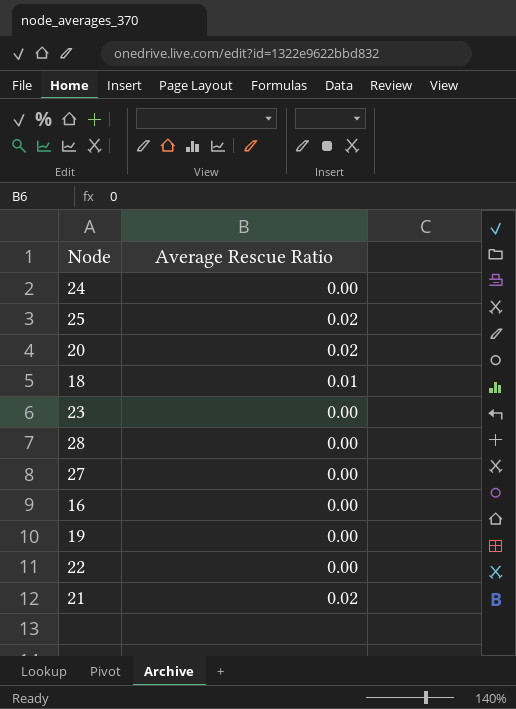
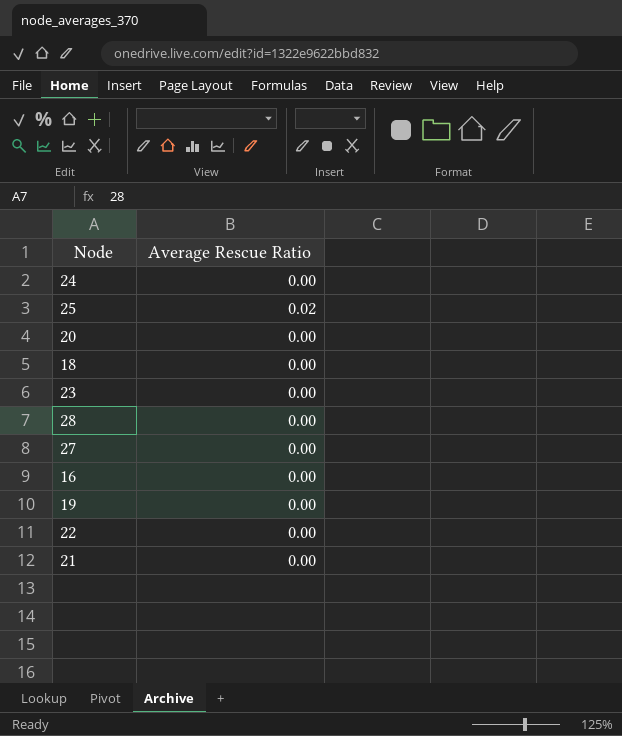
20 | Average Rescue Ratio: 0.02 -> 0.00
18 | Average Rescue Ratio: 0.01 -> 0.00
21 | Average Rescue Ratio: 0.02 -> 0.00

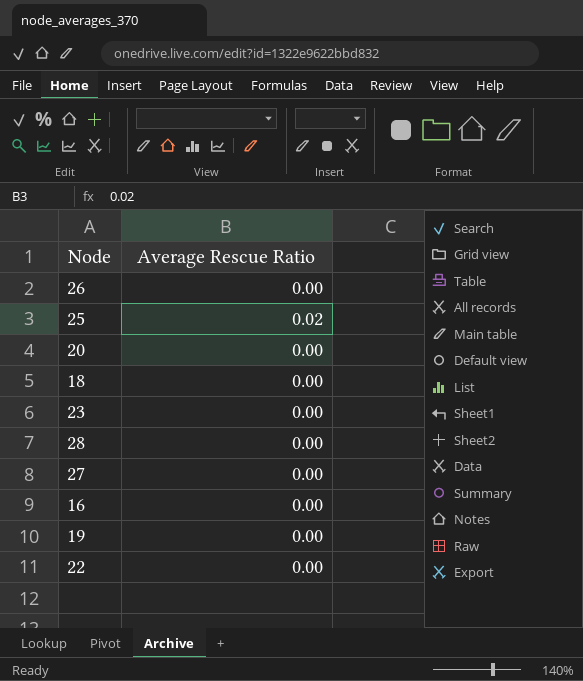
row 24: 0.00 -> none
row 21: 0.00 -> none
row 26: none -> 0.00

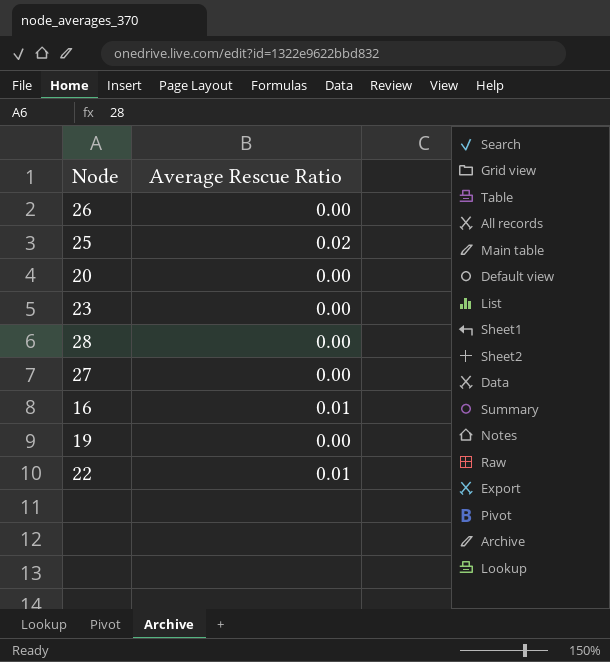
row 18: 0.00 -> none
16 | Average Rescue Ratio: 0.00 -> 0.01
22 | Average Rescue Ratio: 0.00 -> 0.01

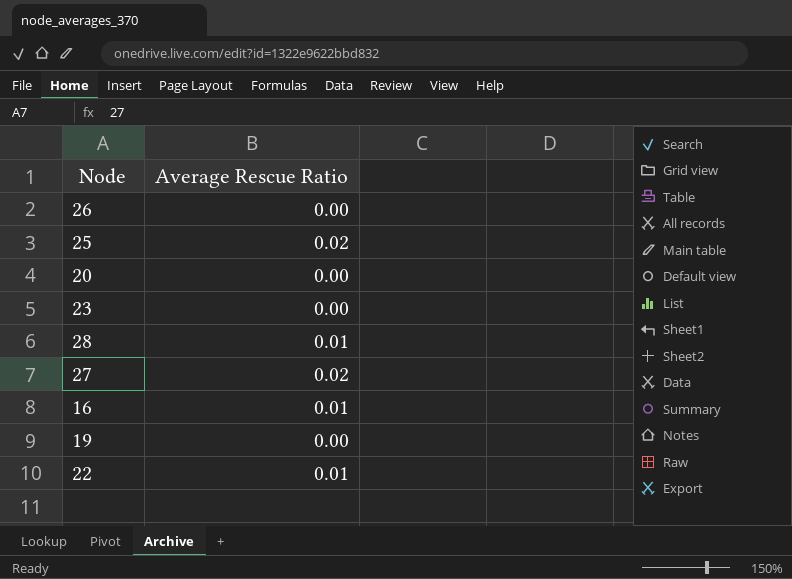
28 | Average Rescue Ratio: 0.00 -> 0.01
27 | Average Rescue Ratio: 0.00 -> 0.02

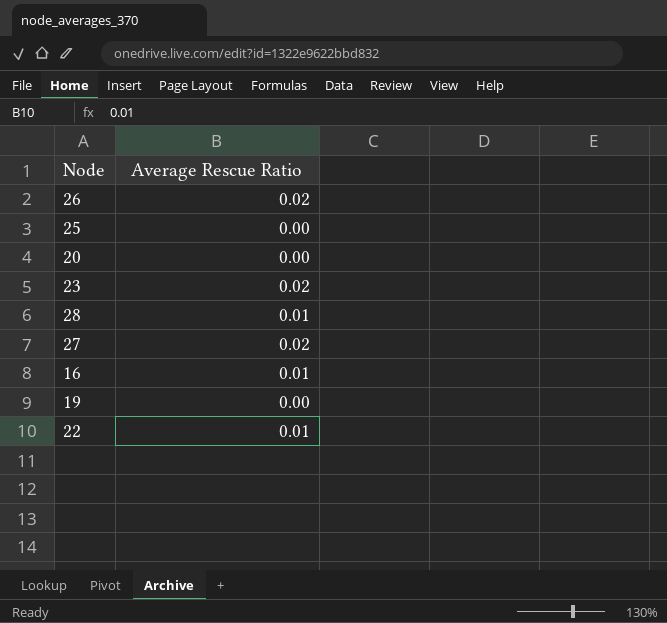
26 | Average Rescue Ratio: 0.00 -> 0.02
25 | Average Rescue Ratio: 0.02 -> 0.00
23 | Average Rescue Ratio: 0.00 -> 0.02

